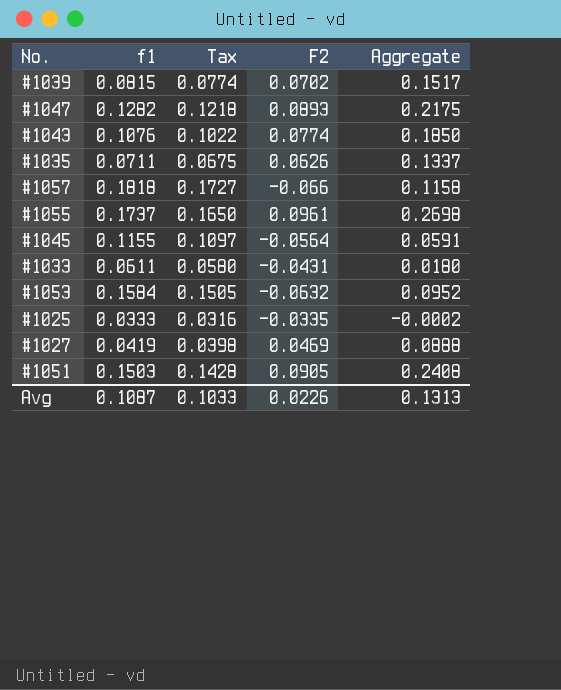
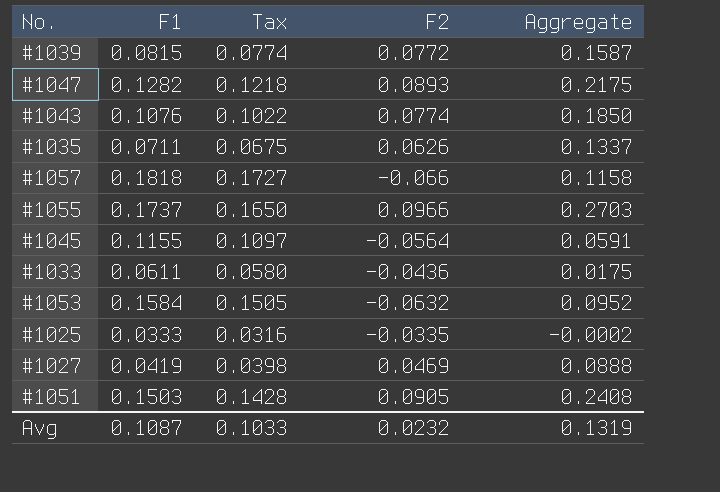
column name: f1 -> F1
#1039 | F2: 0.0702 -> 0.0772
#1039 | Aggregate: 0.1517 -> 0.1587
#1055 | F2: 0.0961 -> 0.0966
#1055 | Aggregate: 0.2698 -> 0.2703
#1033 | F2: -0.0431 -> -0.0436
#1033 | Aggregate: 0.0180 -> 0.0175
Avg | F2: 0.0226 -> 0.0232
Avg | Aggregate: 0.1313 -> 0.1319

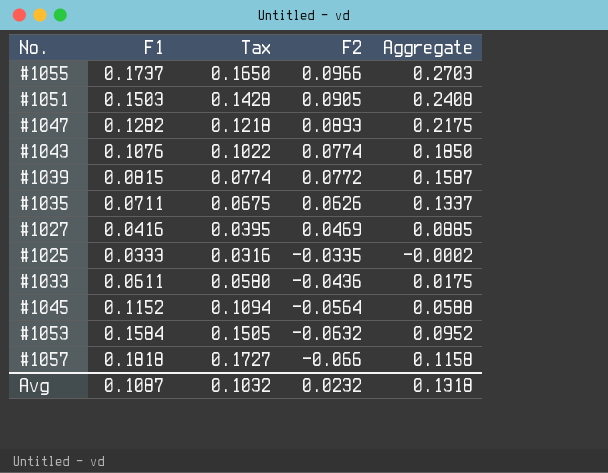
row order: none -> F2 descending
#1027 | F1: 0.0419 -> 0.0416
#1027 | Tax: 0.0398 -> 0.0395
#1027 | Aggregate: 0.0888 -> 0.0885
#1045 | F1: 0.1155 -> 0.1152
#1045 | Tax: 0.1097 -> 0.1094
#1045 | Aggregate: 0.0591 -> 0.0588
Avg | Tax: 0.1033 -> 0.1032
Avg | Aggregate: 0.1319 -> 0.1318

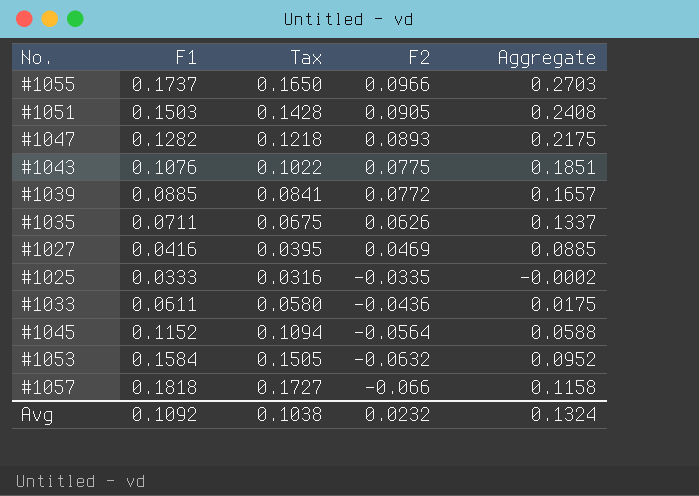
#1043 | F2: 0.0774 -> 0.0775
#1043 | Aggregate: 0.1850 -> 0.1851
#1039 | F1: 0.0815 -> 0.0885
#1039 | Tax: 0.0774 -> 0.0841
#1039 | Aggregate: 0.1587 -> 0.1657
Avg | F1: 0.1087 -> 0.1092
Avg | Tax: 0.1032 -> 0.1038
Avg | Aggregate: 0.1318 -> 0.1324

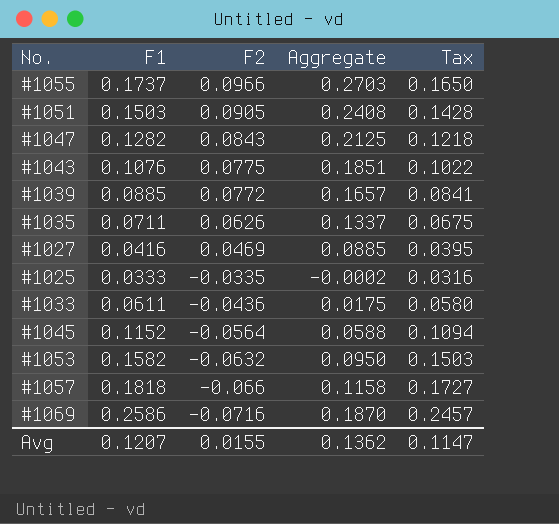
column Tax | position: 3 -> 5
#1047 | F2: 0.0893 -> 0.0843
#1047 | Aggregate: 0.2175 -> 0.2125
#1053 | F1: 0.1584 -> 0.1582
#1053 | Aggregate: 0.0952 -> 0.0950
#1053 | Tax: 0.1505 -> 0.1503
row #1069: none -> 0.2586 | -0.0716 | 0.1870 | 0.2457
Avg | F1: 0.1092 -> 0.1207
Avg | F2: 0.0232 -> 0.0155
Avg | Aggregate: 0.1324 -> 0.1362
Avg | Tax: 0.1038 -> 0.1147

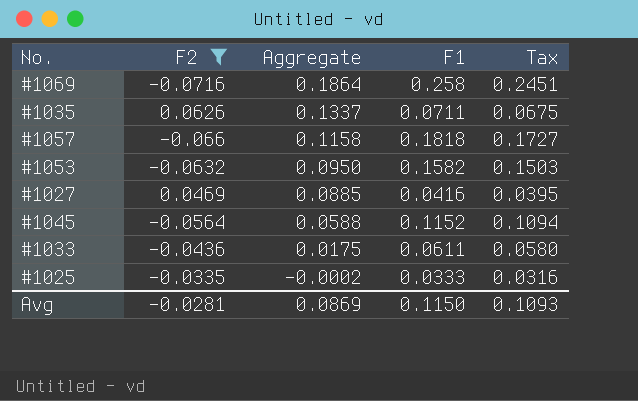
filter: none -> F2 <= 0.0626
row order: F2 descending -> Aggregate descending
column F1 | position: 2 -> 4
#1069 | Aggregate: 0.1870 -> 0.1864
#1069 | F1: 0.2586 -> 0.258
#1069 | Tax: 0.2457 -> 0.2451
Avg | F2: 0.0155 -> -0.0281
Avg | Aggregate: 0.1362 -> 0.0869
Avg | F1: 0.1207 -> 0.1150
Avg | Tax: 0.1147 -> 0.1093

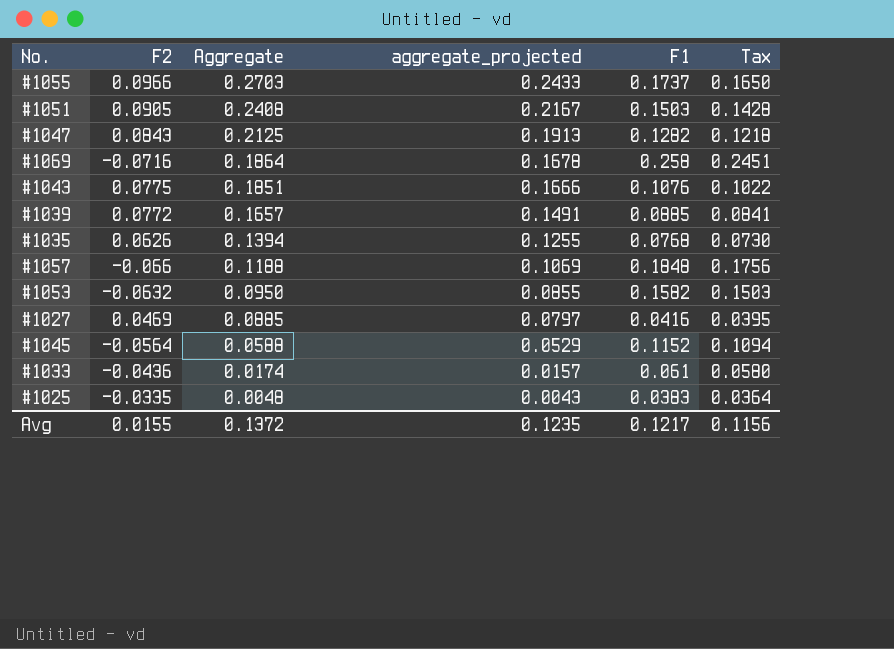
filter: F2 <= 0.0626 -> none
column aggregate_projected | formula: none -> [Aggregate] * 0.9
#1035 | Aggregate: 0.1337 -> 0.1394
#1035 | F1: 0.0711 -> 0.0768
#1035 | Tax: 0.0675 -> 0.0730
#1057 | Aggregate: 0.1158 -> 0.1188
#1057 | F1: 0.1818 -> 0.1848
#1057 | Tax: 0.1727 -> 0.1756
#1033 | Aggregate: 0.0175 -> 0.0174
#1033 | F1: 0.0611 -> 0.061
#1025 | Aggregate: -0.0002 -> 0.0048
#1025 | F1: 0.0333 -> 0.0383
#1025 | Tax: 0.0316 -> 0.0364
Avg | F2: -0.0281 -> 0.0155
Avg | Aggregate: 0.0869 -> 0.1372
Avg | F1: 0.1150 -> 0.1217
Avg | Tax: 0.1093 -> 0.1156

